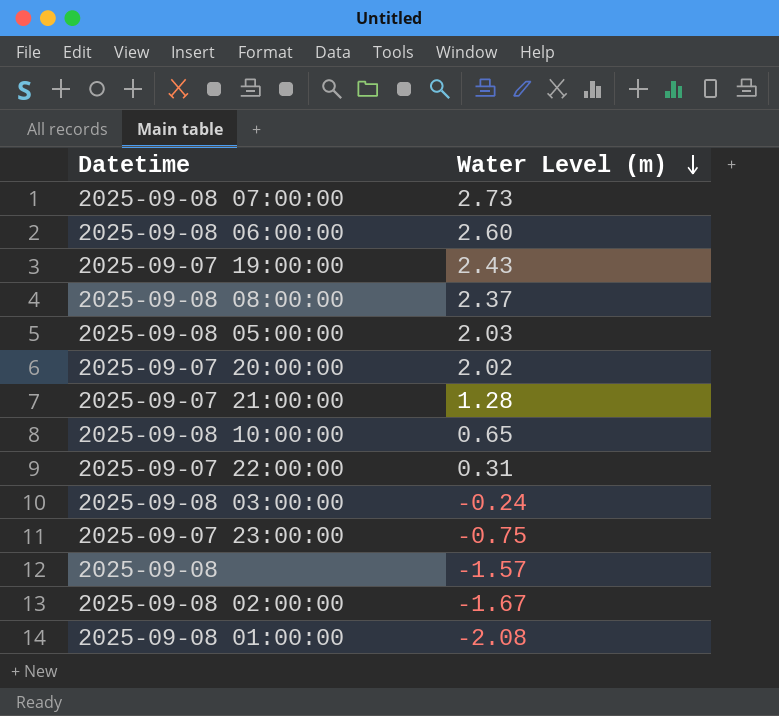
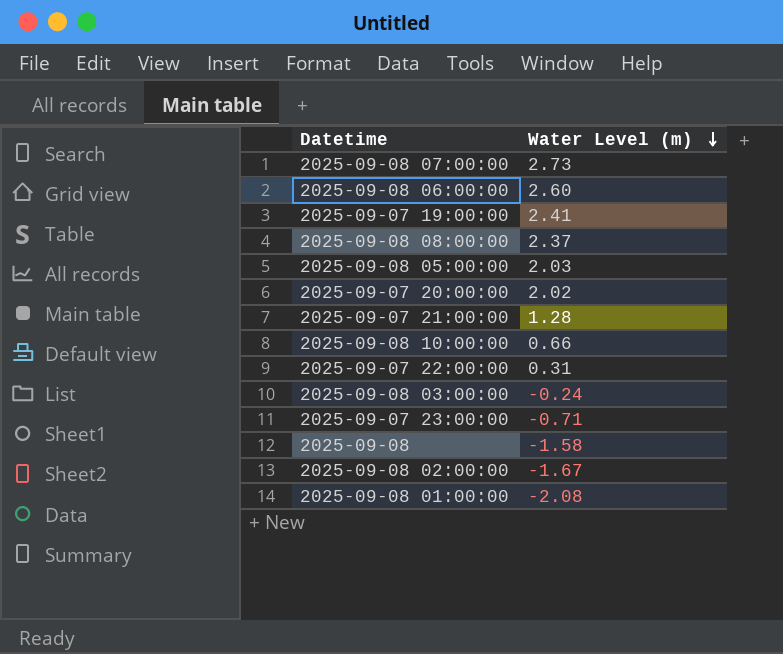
2025-09-07 19:00:00 | Water Level (m): 2.43 -> 2.41
2025-09-08 10:00:00 | Water Level (m): 0.65 -> 0.66
2025-09-07 23:00:00 | Water Level (m): -0.75 -> -0.71
2025-09-08 | Water Level (m): -1.57 -> -1.58

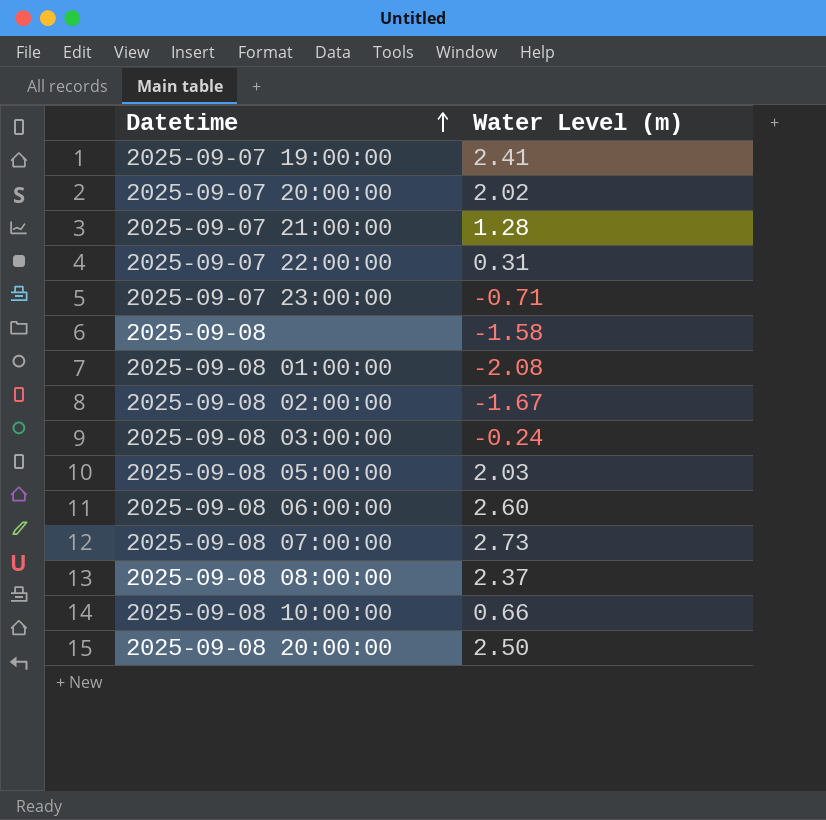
row order: Water Level (m) descending -> Datetime ascending
row 2025-09-08 20:00:00: none -> 2.50

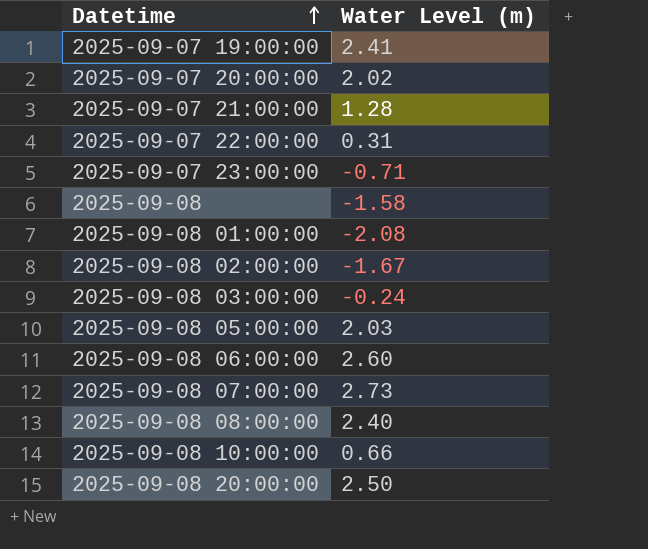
2025-09-08 08:00:00 | Water Level (m): 2.37 -> 2.40

